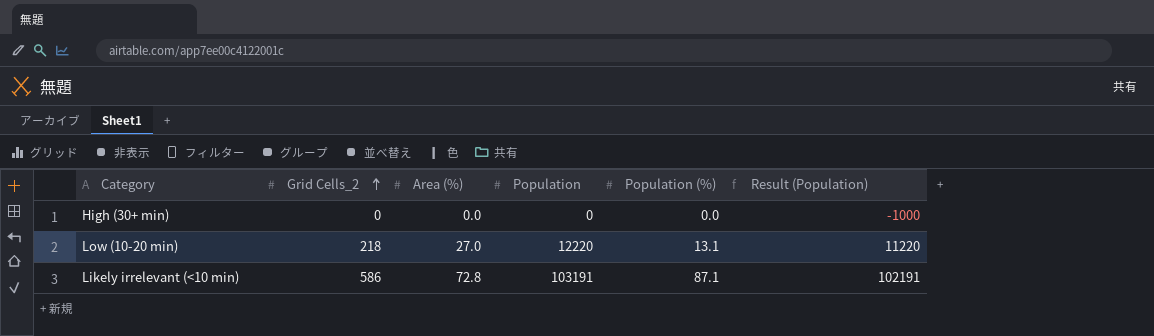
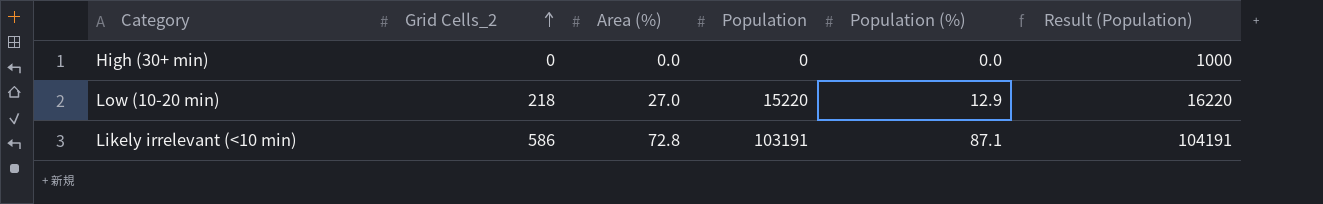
column Result (Population) | formula: [Population] - 1000 -> [Population] + 1000
Low (10-20 min) | Population: 12220 -> 15220
Low (10-20 min) | Population (%): 13.1 -> 12.9

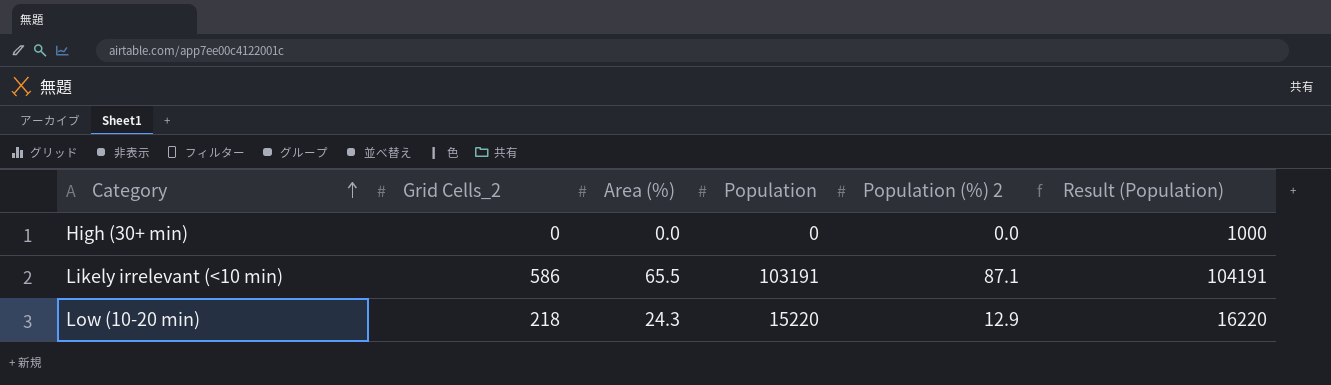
row order: Grid Cells_2 ascending -> Category ascending
column name: Population (%) -> Population (%) 2
Likely irrelevant (<10 min) | Area (%): 72.8 -> 65.5
Low (10-20 min) | Area (%): 27.0 -> 24.3

